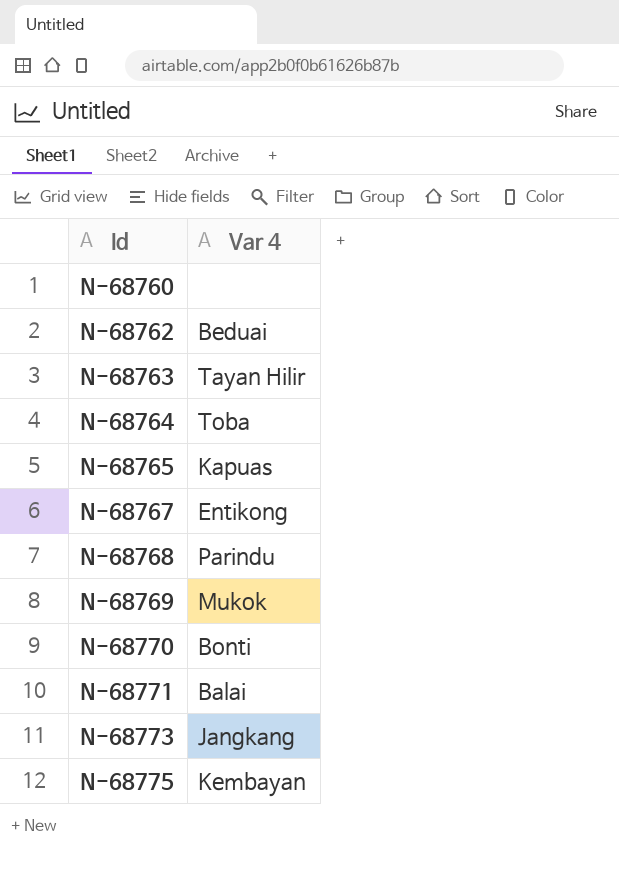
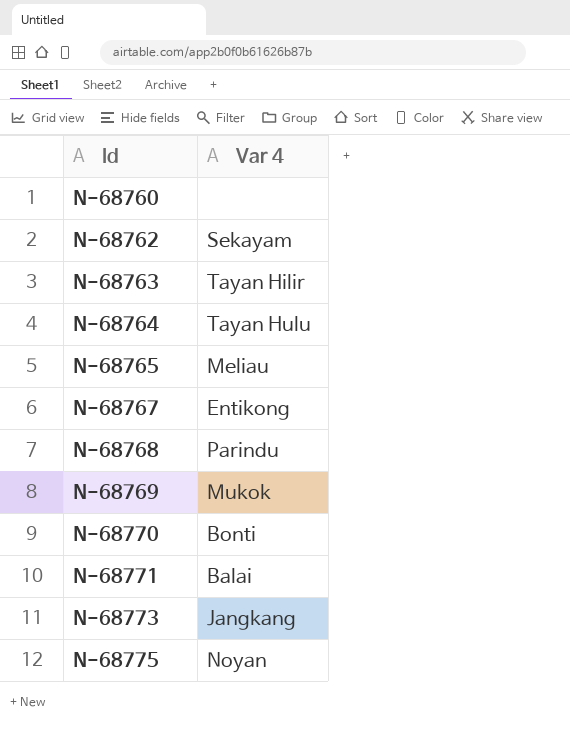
N-68762 | Var 4: Beduai -> Sekayam
N-68764 | Var 4: Toba -> Tayan Hulu
N-68765 | Var 4: Kapuas -> Meliau
N-68775 | Var 4: Kembayan -> Noyan

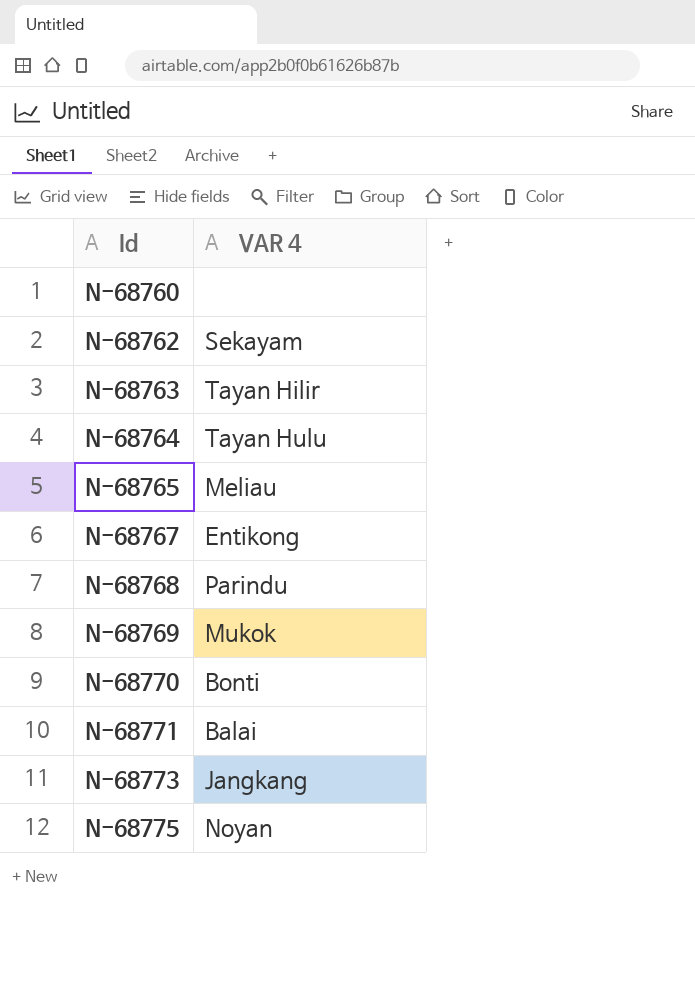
column name: Var 4 -> VAR 4

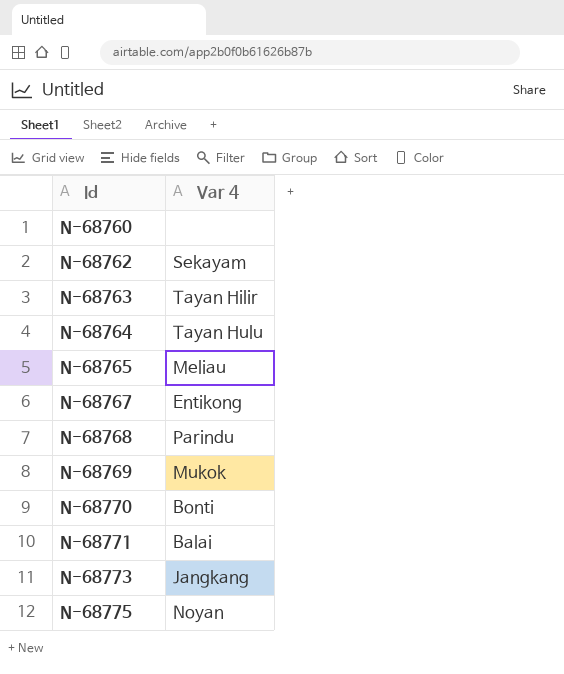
column name: VAR 4 -> Var 4

